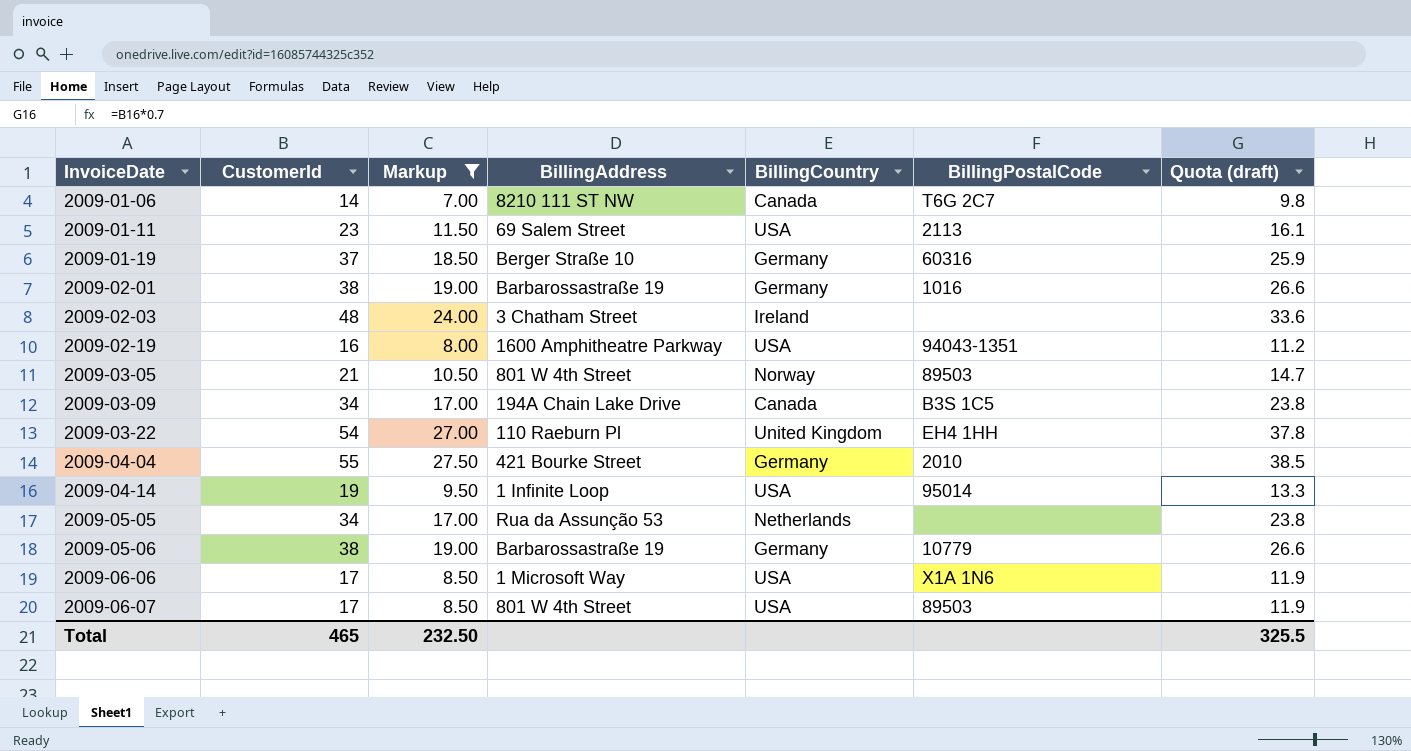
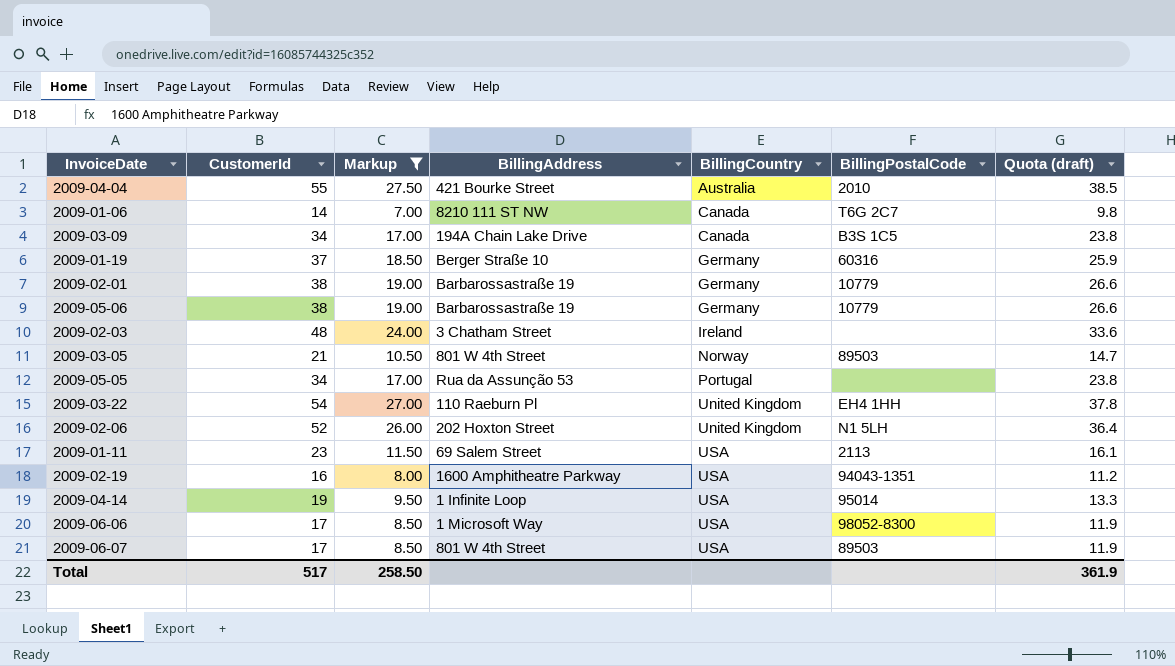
row order: InvoiceDate ascending -> BillingCountry ascending
2009-04-04 | BillingCountry: Germany -> Australia
2009-02-01 | BillingPostalCode: 1016 -> 10779
2009-05-05 | BillingCountry: Netherlands -> Portugal
row 2009-02-06: none -> 52 | 26.00 | 202 Hoxton Street | United Kingdom | N1 5LH | 36.4
2009-06-06 | BillingPostalCode: X1A 1N6 -> 98052-8300
Total | CustomerId: 465 -> 517
Total | Markup: 232.50 -> 258.50
Total | Quota (draft): 325.5 -> 361.9

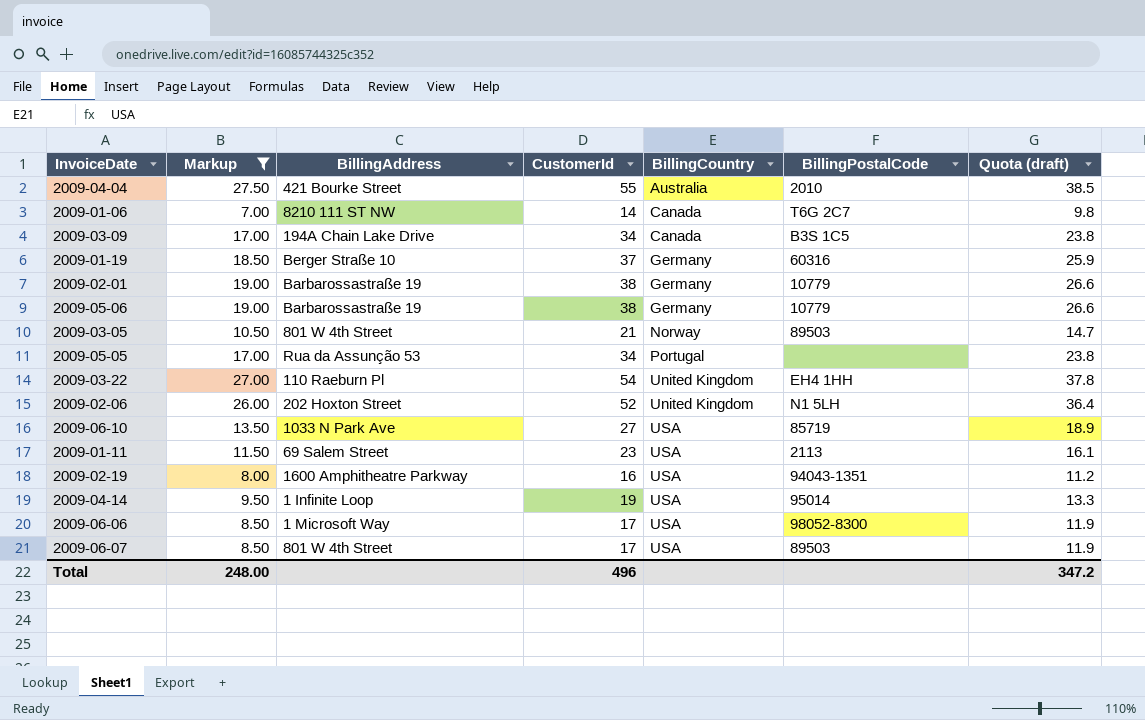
column CustomerId | position: 2 -> 4
row 2009-02-03: 48 | 24.00 | 3 Chatham Street | Ireland | none | 33.6 -> none
row 2009-06-10: none -> 13.50 | 1033 N Park Ave | 27 | USA | 85719 | 18.9
Total | Markup: 258.50 -> 248.00
Total | CustomerId: 517 -> 496
Total | Quota (draft): 361.9 -> 347.2

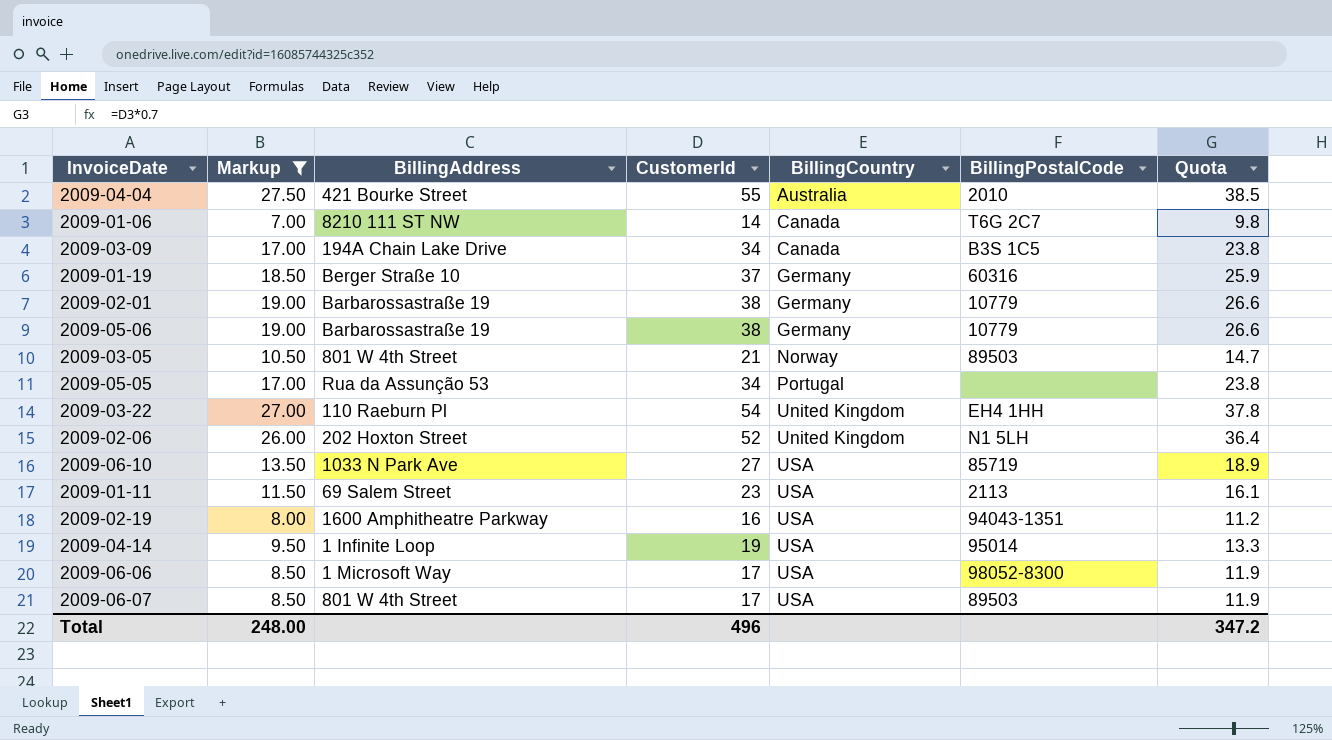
column name: Quota (draft) -> Quota

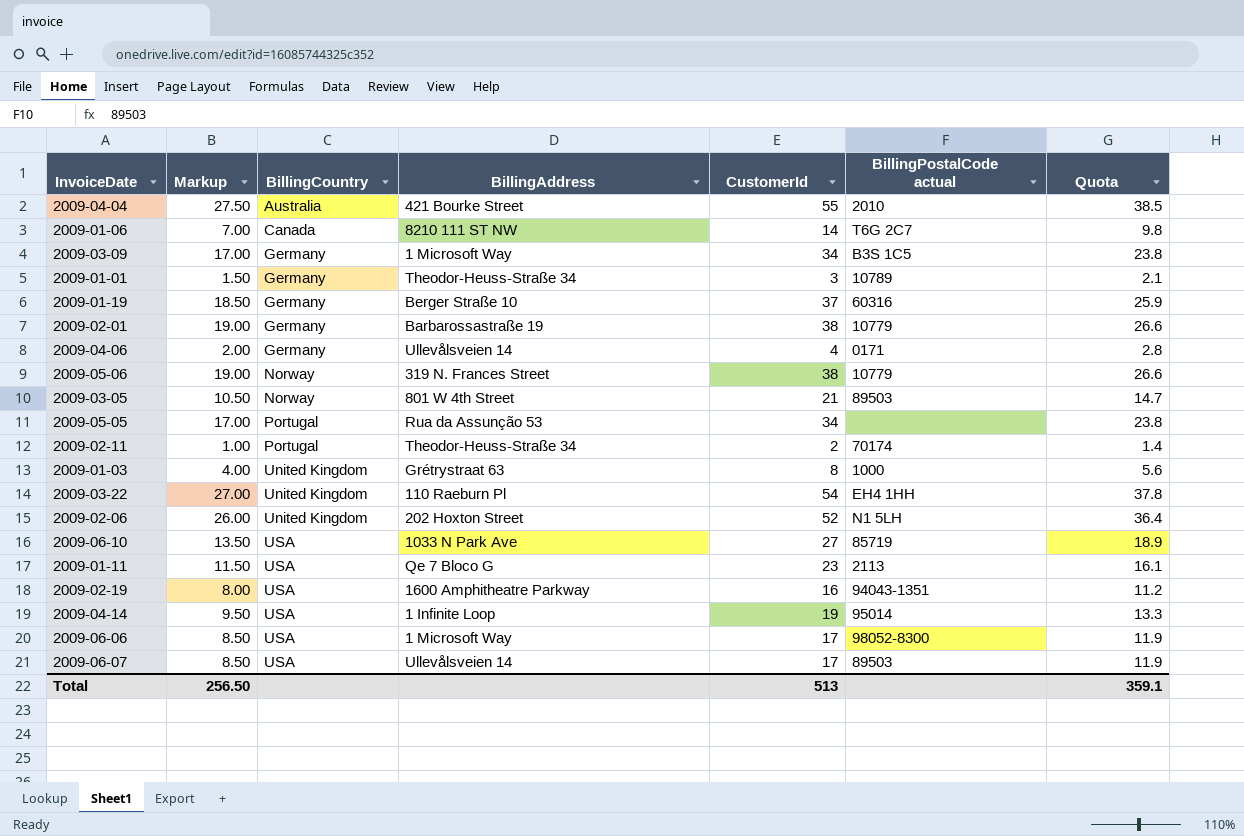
filter: Markup >= 7.00 -> none
column BillingCountry | position: 5 -> 3
column name: BillingPostalCode -> BillingPostalCode actual
2009-03-09 | BillingCountry: Canada -> Germany
2009-03-09 | BillingAddress: 194A Chain Lake Drive -> 1 Microsoft Way
2009-05-06 | BillingCountry: Germany -> Norway
2009-05-06 | BillingAddress: Barbarossastraße 19 -> 319 N. Frances Street
2009-01-11 | BillingAddress: 69 Salem Street -> Qe 7 Bloco G
2009-06-07 | BillingAddress: 801 W 4th Street -> Ullevålsveien 14
Total | Markup: 248.00 -> 256.50
Total | CustomerId: 496 -> 513
Total | Quota: 347.2 -> 359.1

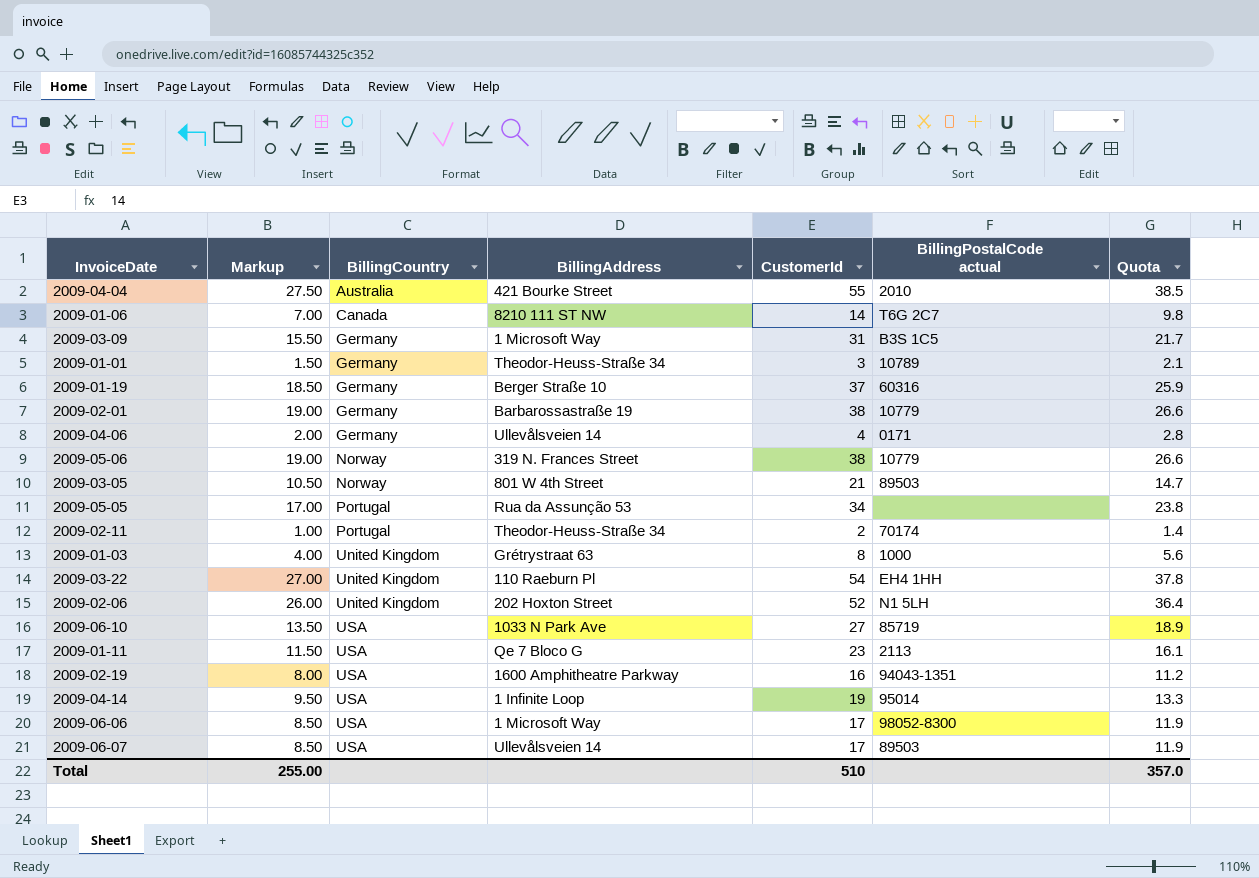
2009-03-09 | Markup: 17.00 -> 15.50
2009-03-09 | CustomerId: 34 -> 31
2009-03-09 | Quota: 23.8 -> 21.7
Total | Markup: 256.50 -> 255.00
Total | CustomerId: 513 -> 510
Total | Quota: 359.1 -> 357.0

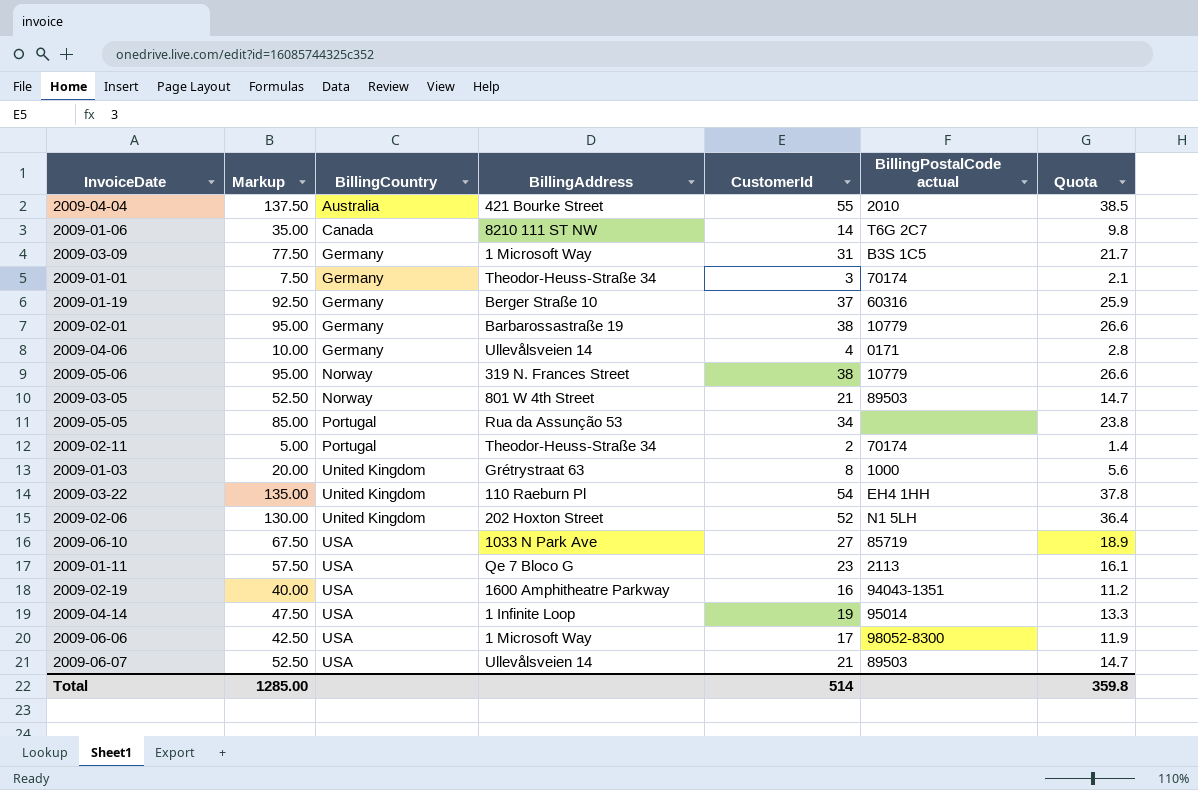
column Markup | formula: [CustomerId] * 0.5 -> [CustomerId] * 2.5
2009-01-01 | BillingPostalCode actual: 10789 -> 70174
2009-06-07 | CustomerId: 17 -> 21
2009-06-07 | Quota: 11.9 -> 14.7
Total | Markup: 255.00 -> 1285.00
Total | CustomerId: 510 -> 514
Total | Quota: 357.0 -> 359.8

